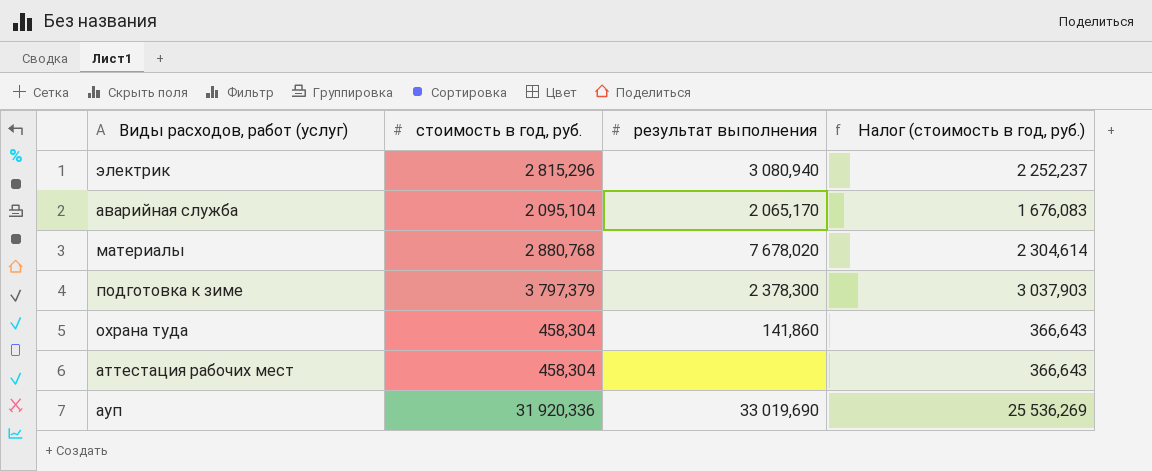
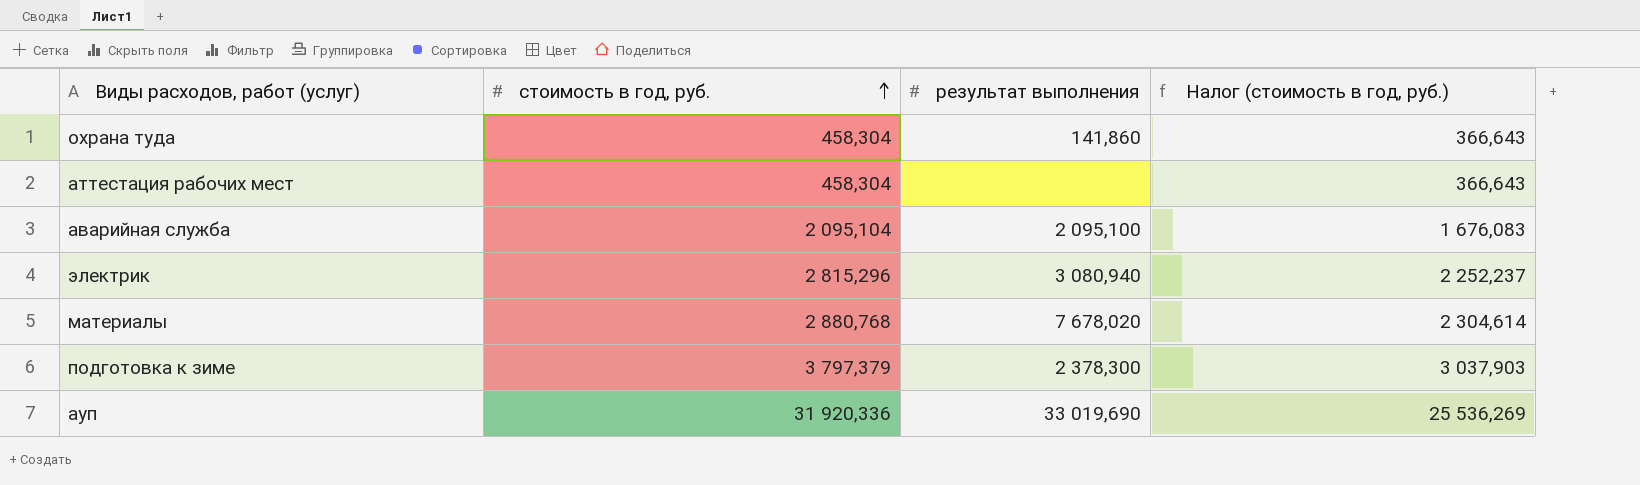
row order: none -> стоимость в год, руб. ascending
аварийная служба | результат выполнения: 2 065,170 -> 2 095,100

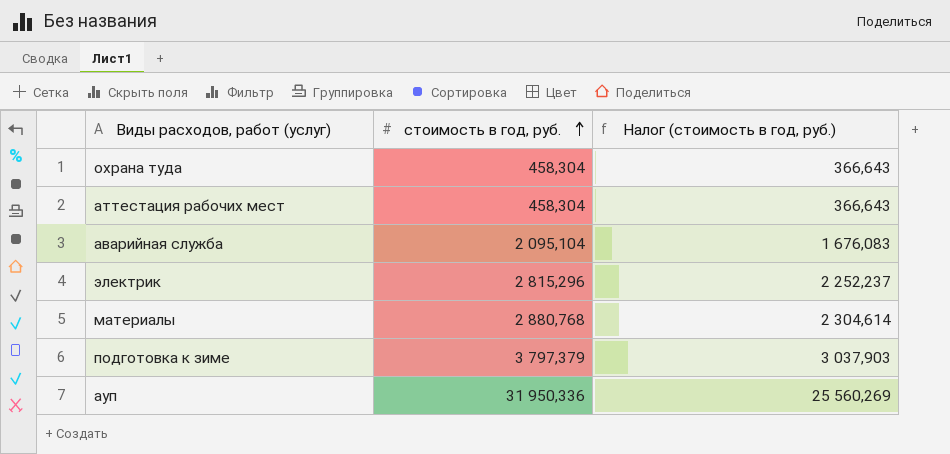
column результат выполнения | position: 3 -> none
ауп | стоимость в год, руб.: 31 920,336 -> 31 950,336
ауп | Налог (стоимость в год, руб.): 25 536,269 -> 25 560,269

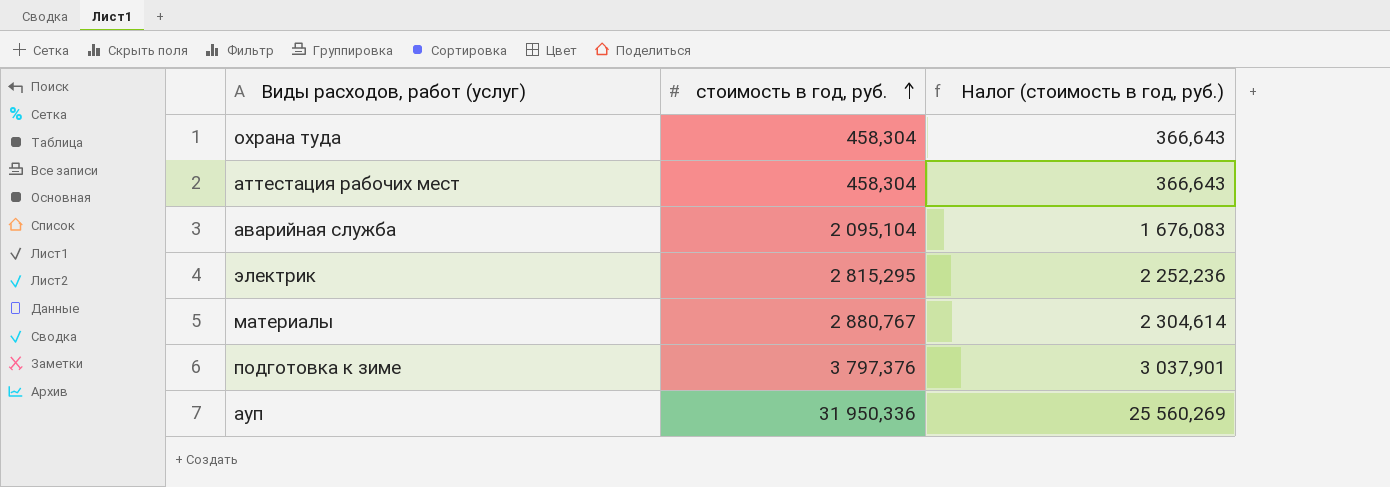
электрик | стоимость в год, руб.: 2 815,296 -> 2 815,295
электрик | Налог (стоимость в год, руб.): 2 252,237 -> 2 252,236
материалы | стоимость в год, руб.: 2 880,768 -> 2 880,767
подготовка к зиме | стоимость в год, руб.: 3 797,379 -> 3 797,376
подготовка к зиме | Налог (стоимость в год, руб.): 3 037,903 -> 3 037,901

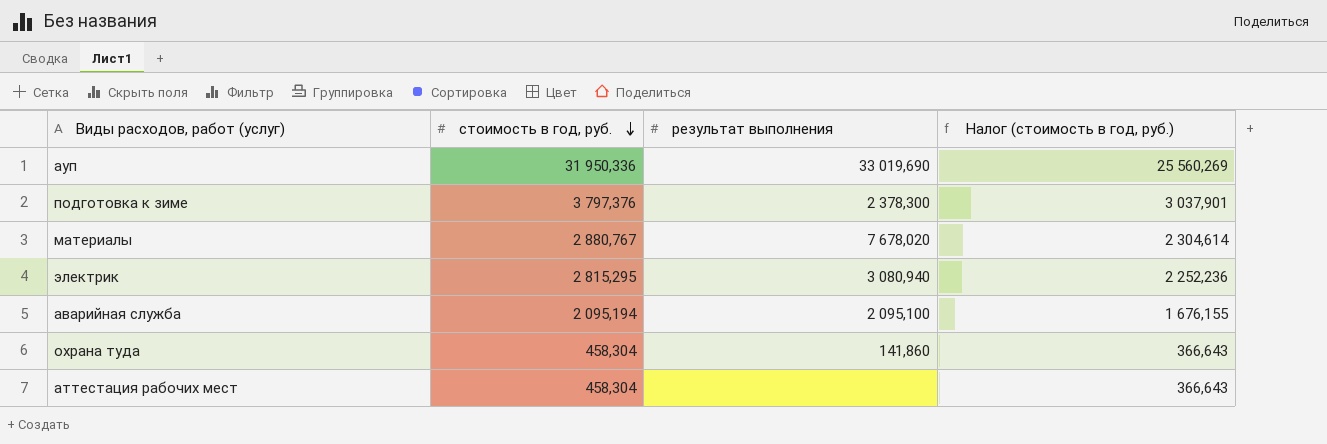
row order: стоимость в год, руб. ascending -> стоимость в год, руб. descending
column результат выполнения | position: none -> 3
аварийная служба | стоимость в год, руб.: 2 095,104 -> 2 095,194
аварийная служба | Налог (стоимость в год, руб.): 1 676,083 -> 1 676,155

